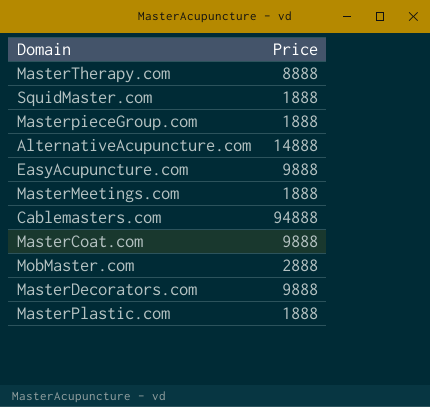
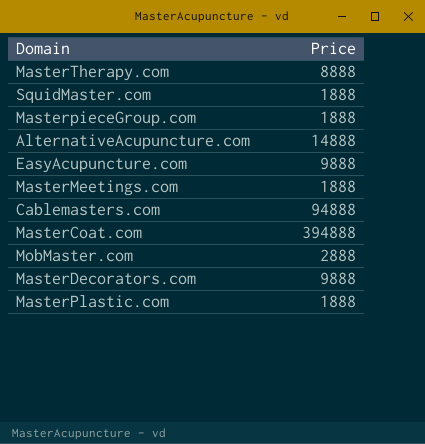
MasterCoat.com | Price: 9888 -> 394888

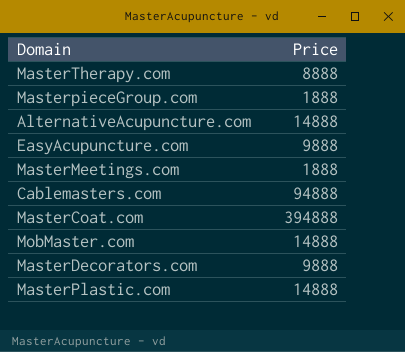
row SquidMaster.com: 1888 -> none
MobMaster.com | Price: 2888 -> 14888
MasterPlastic.com | Price: 1888 -> 14888

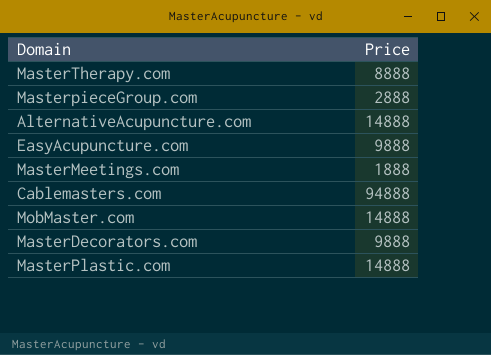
row MasterCoat.com: 394888 -> none
MasterpieceGroup.com | Price: 1888 -> 2888

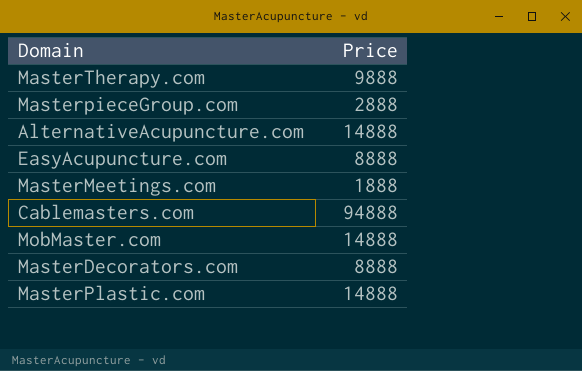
MasterTherapy.com | Price: 8888 -> 9888
EasyAcupuncture.com | Price: 9888 -> 8888
MasterDecorators.com | Price: 9888 -> 8888

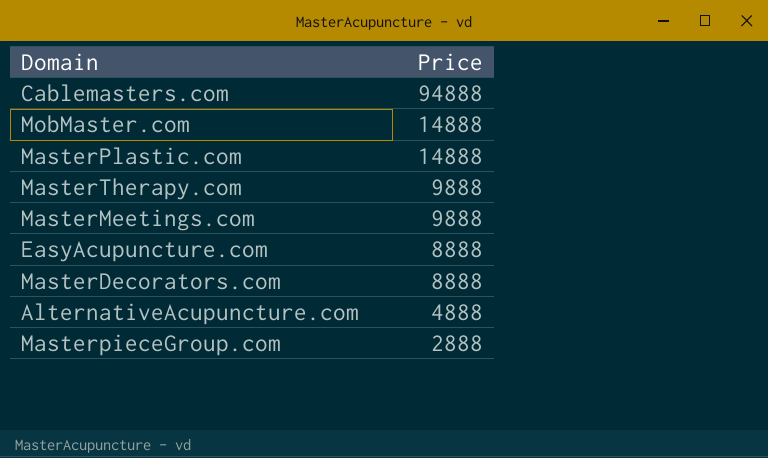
row order: none -> Price descending
MasterMeetings.com | Price: 1888 -> 9888
AlternativeAcupuncture.com | Price: 14888 -> 4888

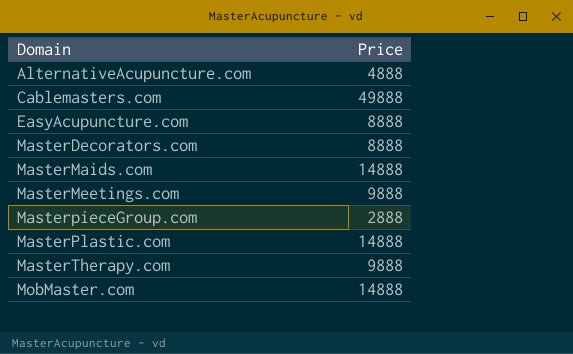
row order: Price descending -> Domain ascending
Cablemasters.com | Price: 94888 -> 49888
row MasterMaids.com: none -> 14888

